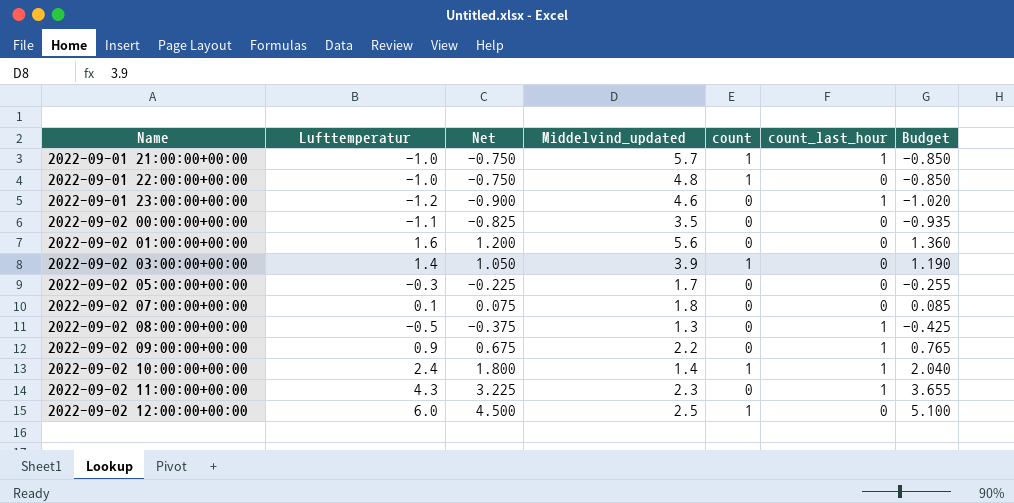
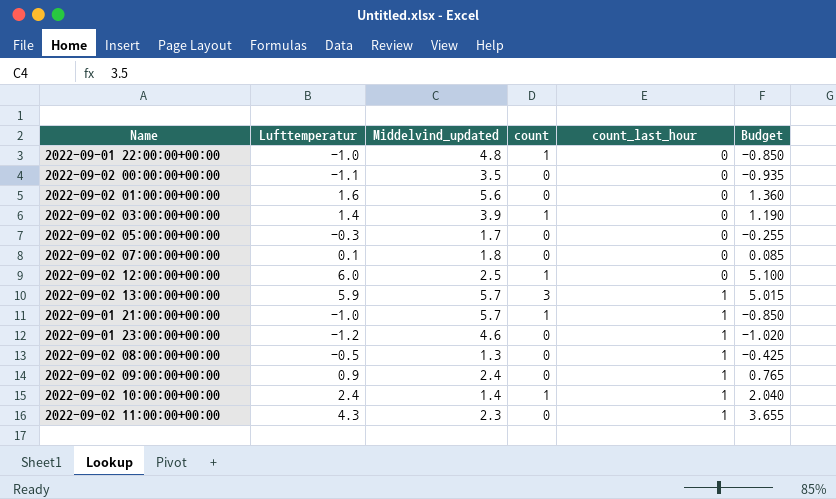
row order: Name ascending -> count_last_hour ascending
column Net | formula: [Lufttemperatur] * 0.75 -> none
row 2022-09-02 13:00:00+00:00: none -> 5.9 | 5.7 | 3 | 1 | 5.015
2022-09-02 09:00:00+00:00 | Middelvind_updated: 2.2 -> 2.4

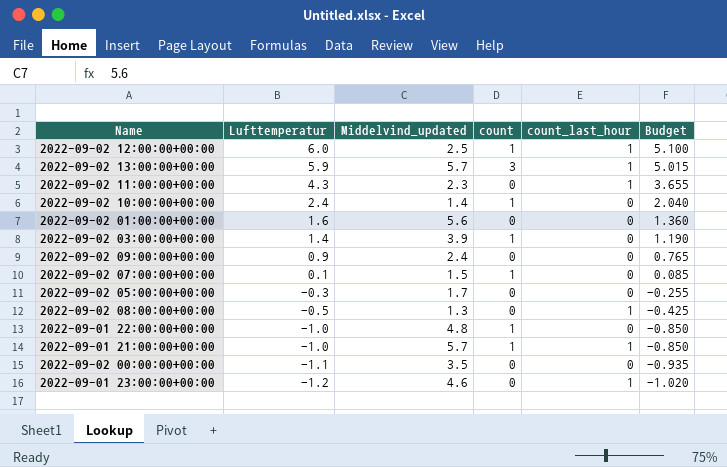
row order: count_last_hour ascending -> Lufttemperatur descending
2022-09-02 12:00:00+00:00 | count_last_hour: 0 -> 1
2022-09-02 10:00:00+00:00 | count_last_hour: 1 -> 0
2022-09-02 09:00:00+00:00 | count_last_hour: 1 -> 0
2022-09-02 07:00:00+00:00 | Middelvind_updated: 1.8 -> 1.5
2022-09-02 07:00:00+00:00 | count: 0 -> 1

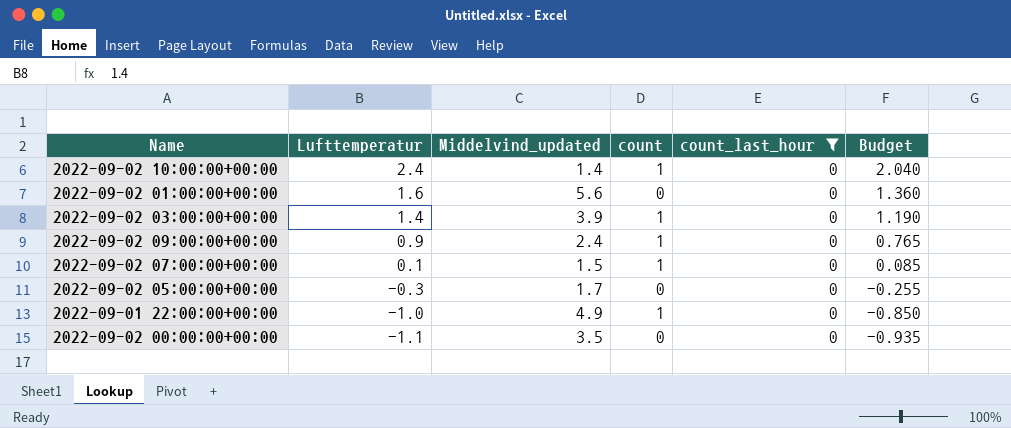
filter: none -> count_last_hour = 0
2022-09-02 09:00:00+00:00 | count: 0 -> 1
2022-09-01 22:00:00+00:00 | Middelvind_updated: 4.8 -> 4.9

